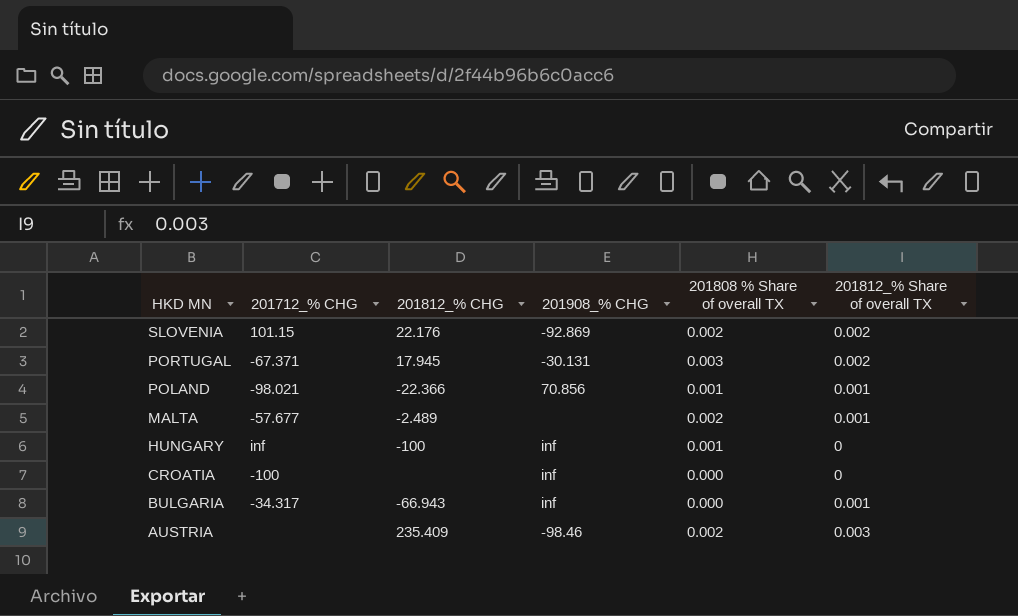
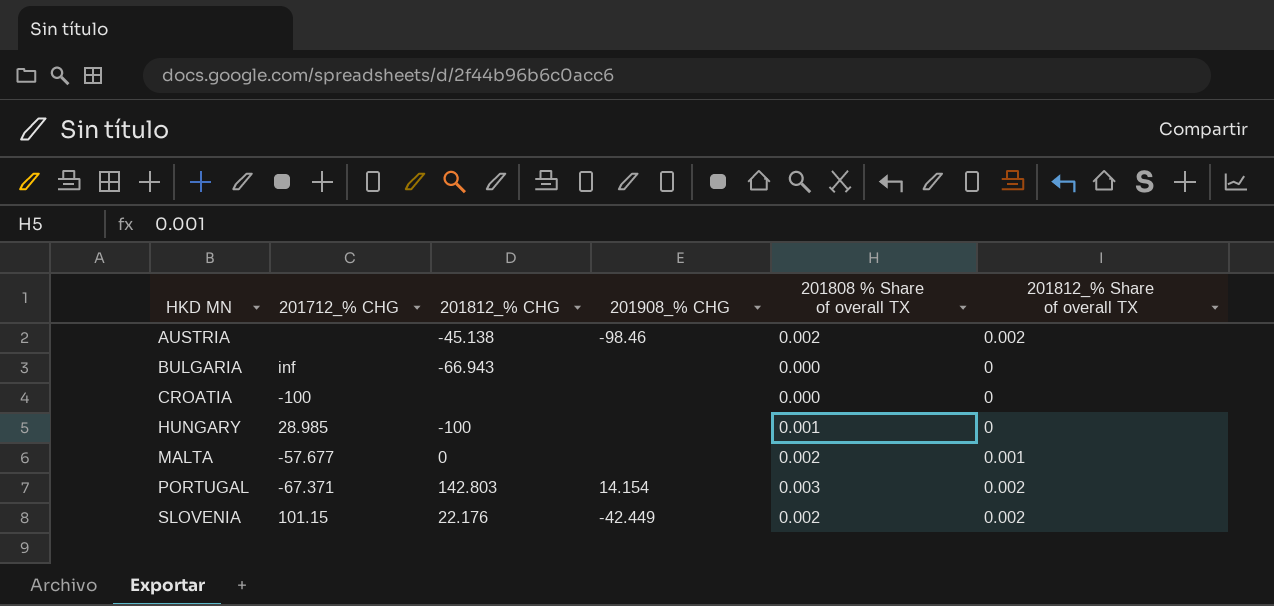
row order: HKD MN descending -> HKD MN ascending
row POLAND: -98.021 | -22.366 | 70.856 | 0.001 | 0.001 -> none
AUSTRIA | 201812_% CHG: 235.409 -> -45.138
AUSTRIA | 201812_% Share of overall TX: 0.003 -> 0.002
BULGARIA | 201712_% CHG: -34.317 -> inf
BULGARIA | 201908_% CHG: inf -> none
BULGARIA | 201812_% Share of overall TX: 0.001 -> 0
CROATIA | 201908_% CHG: inf -> none
HUNGARY | 201712_% CHG: inf -> 28.985
HUNGARY | 201908_% CHG: inf -> none
MALTA | 201812_% CHG: -2.489 -> 0
PORTUGAL | 201812_% CHG: 17.945 -> 142.803
PORTUGAL | 201908_% CHG: -30.131 -> 14.154
SLOVENIA | 201908_% CHG: -92.869 -> -42.449

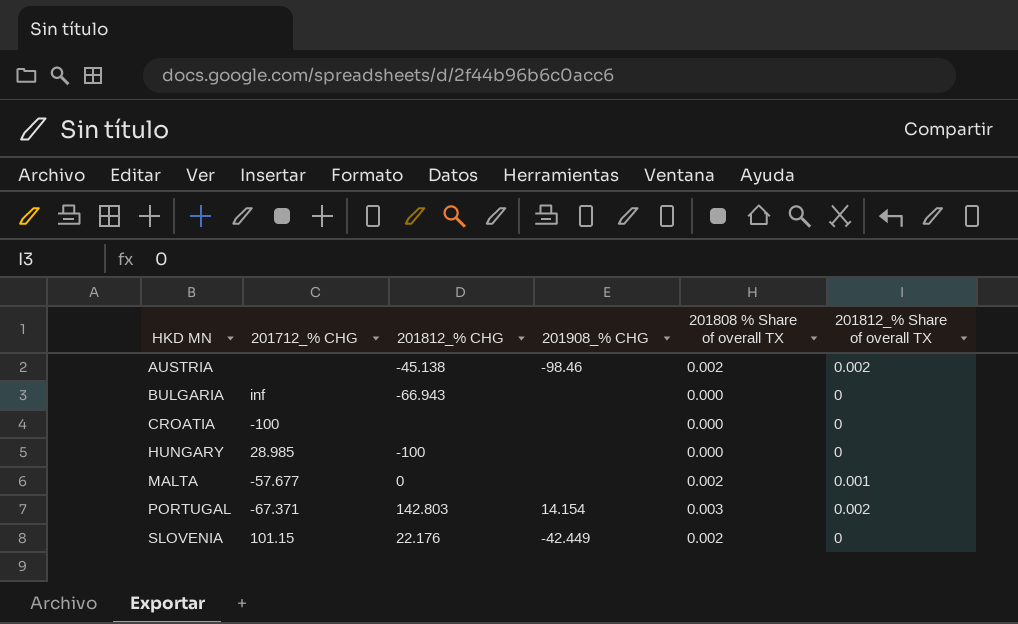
HUNGARY | 201808 % Share of overall TX: 0.001 -> 0.000
SLOVENIA | 201812_% Share of overall TX: 0.002 -> 0

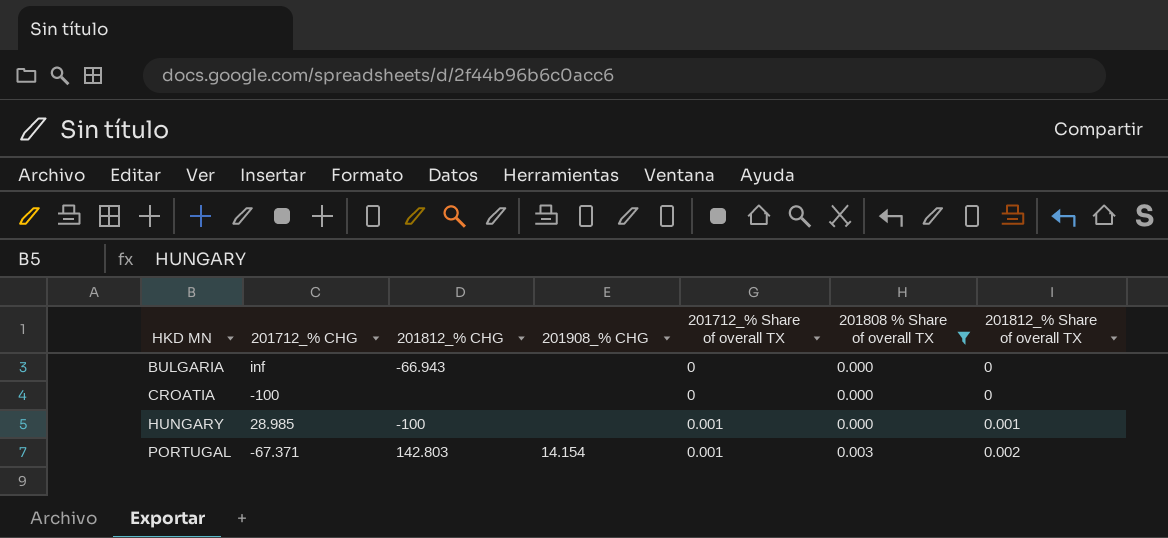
filter: none -> 201808 % Share of overall TX != 0.002
column 201712_% Share of overall TX | position: none -> 5
HUNGARY | 201812_% Share of overall TX: 0 -> 0.001

